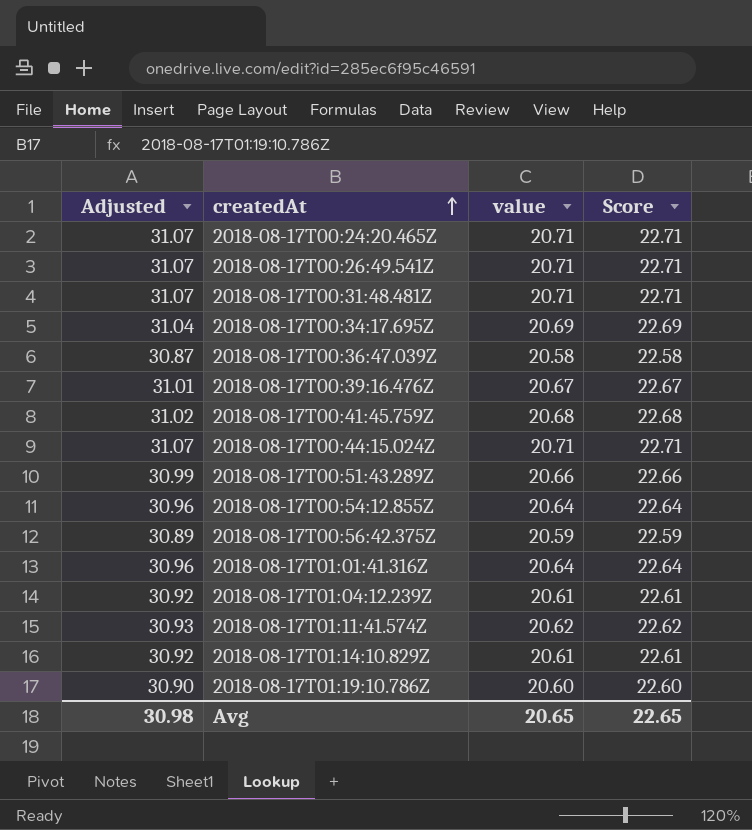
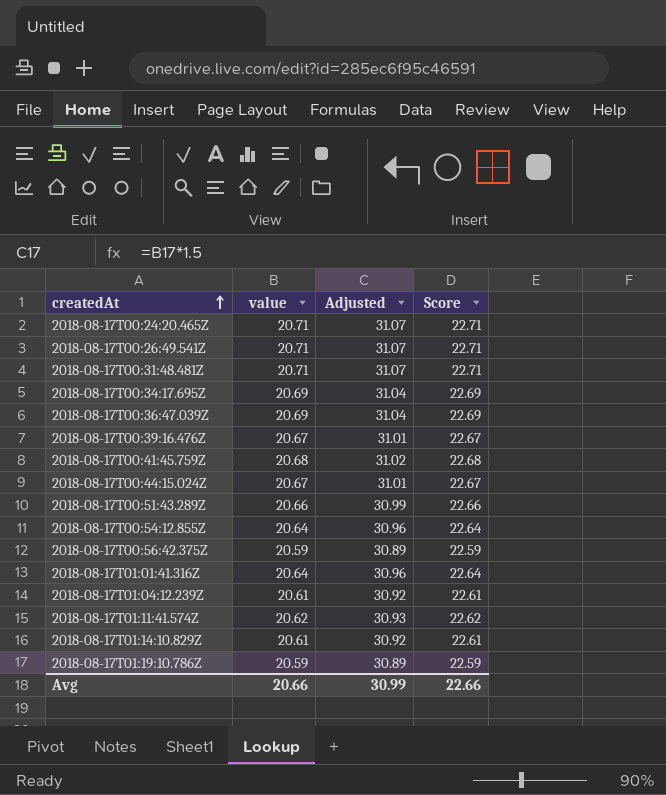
column Adjusted | position: 1 -> 3
2018-08-17T00:36:47.039Z | value: 20.58 -> 20.69
2018-08-17T00:36:47.039Z | Adjusted: 30.87 -> 31.04
2018-08-17T00:36:47.039Z | Score: 22.58 -> 22.69
2018-08-17T00:44:15.024Z | value: 20.71 -> 20.67
2018-08-17T00:44:15.024Z | Adjusted: 31.07 -> 31.01
2018-08-17T00:44:15.024Z | Score: 22.71 -> 22.67
2018-08-17T01:19:10.786Z | value: 20.60 -> 20.59
2018-08-17T01:19:10.786Z | Adjusted: 30.90 -> 30.89
2018-08-17T01:19:10.786Z | Score: 22.60 -> 22.59
Avg | value: 20.65 -> 20.66
Avg | Adjusted: 30.98 -> 30.99
Avg | Score: 22.65 -> 22.66

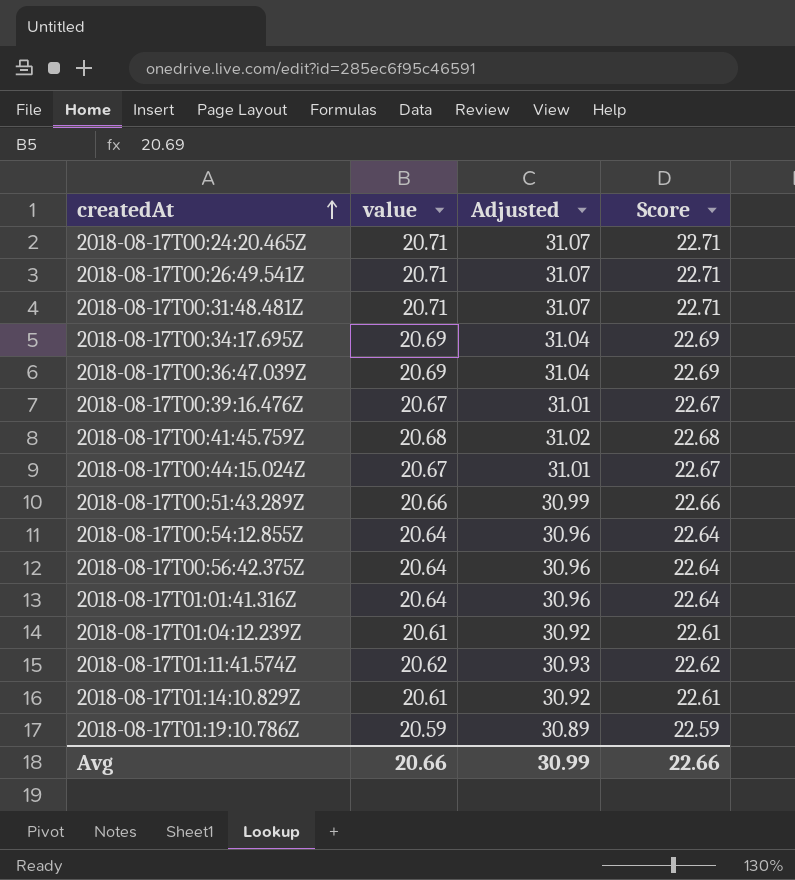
2018-08-17T00:56:42.375Z | value: 20.59 -> 20.64
2018-08-17T00:56:42.375Z | Adjusted: 30.89 -> 30.96
2018-08-17T00:56:42.375Z | Score: 22.59 -> 22.64

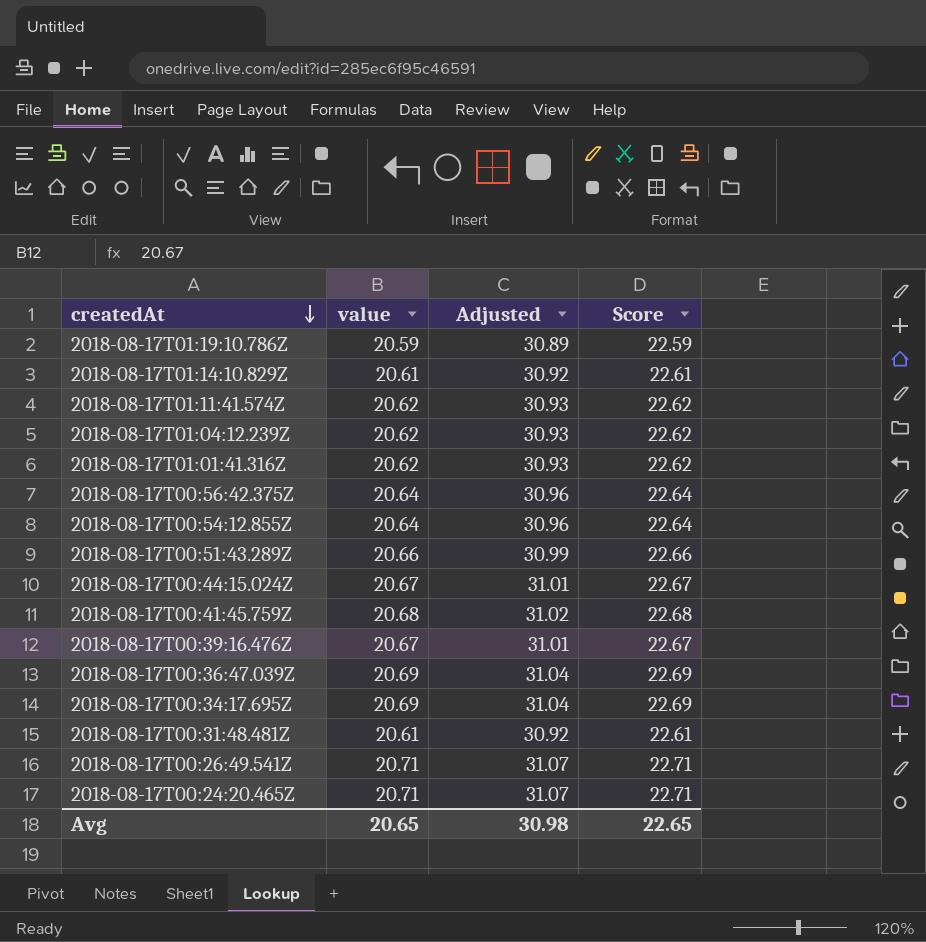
row order: createdAt ascending -> createdAt descending
2018-08-17T01:04:12.239Z | value: 20.61 -> 20.62
2018-08-17T01:04:12.239Z | Adjusted: 30.92 -> 30.93
2018-08-17T01:04:12.239Z | Score: 22.61 -> 22.62
2018-08-17T01:01:41.316Z | value: 20.64 -> 20.62
2018-08-17T01:01:41.316Z | Adjusted: 30.96 -> 30.93
2018-08-17T01:01:41.316Z | Score: 22.64 -> 22.62
2018-08-17T00:31:48.481Z | value: 20.71 -> 20.61
2018-08-17T00:31:48.481Z | Adjusted: 31.07 -> 30.92
2018-08-17T00:31:48.481Z | Score: 22.71 -> 22.61
Avg | value: 20.66 -> 20.65
Avg | Adjusted: 30.99 -> 30.98
Avg | Score: 22.66 -> 22.65

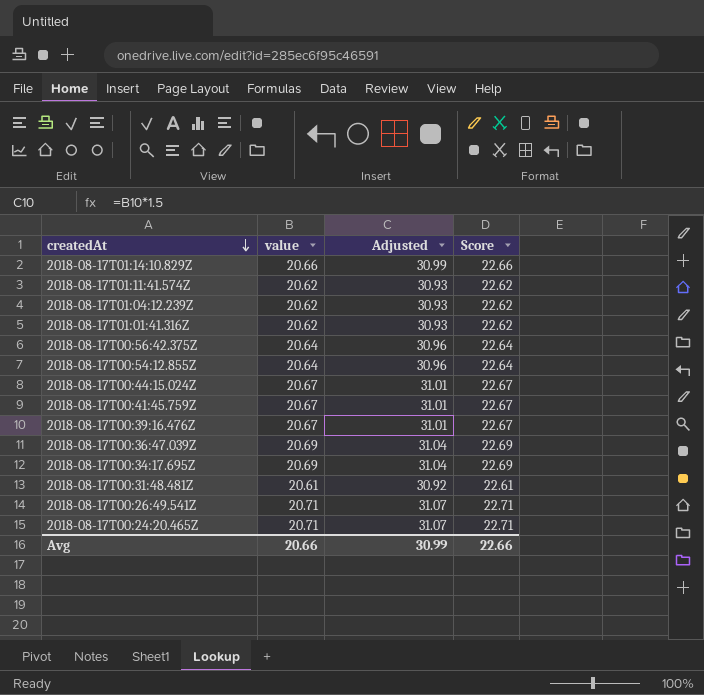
row 2018-08-17T01:19:10.786Z: 20.59 | 30.89 | 22.59 -> none
row 2018-08-17T00:51:43.289Z: 20.66 | 30.99 | 22.66 -> none
2018-08-17T01:14:10.829Z | value: 20.61 -> 20.66
2018-08-17T01:14:10.829Z | Adjusted: 30.92 -> 30.99
2018-08-17T01:14:10.829Z | Score: 22.61 -> 22.66
2018-08-17T00:41:45.759Z | value: 20.68 -> 20.67
2018-08-17T00:41:45.759Z | Adjusted: 31.02 -> 31.01
2018-08-17T00:41:45.759Z | Score: 22.68 -> 22.67
Avg | value: 20.65 -> 20.66
Avg | Adjusted: 30.98 -> 30.99
Avg | Score: 22.65 -> 22.66

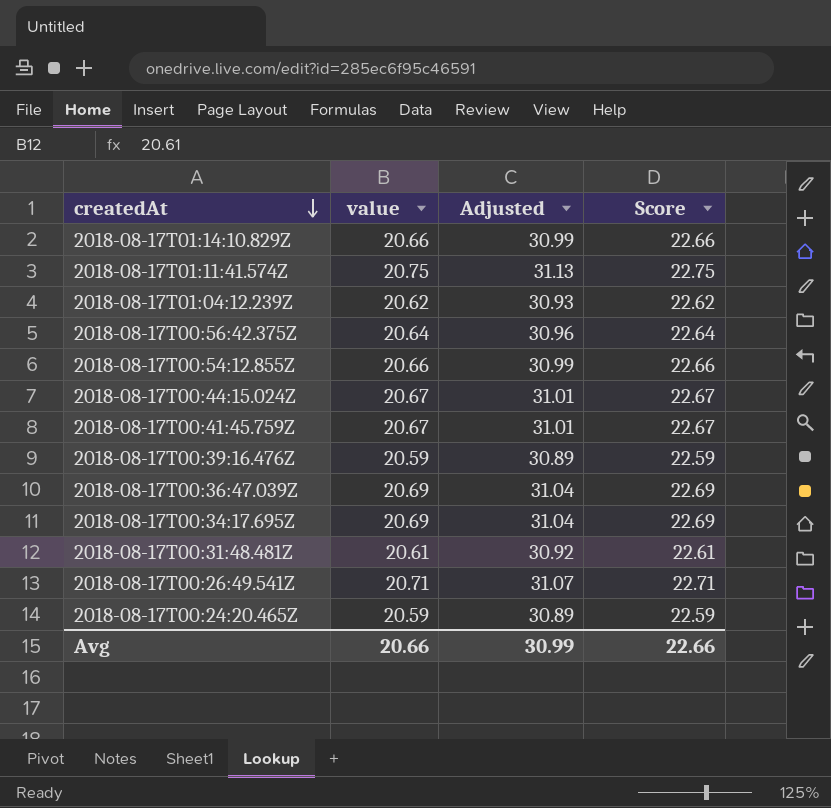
row 2018-08-17T01:01:41.316Z: 20.62 | 30.93 | 22.62 -> none
2018-08-17T01:11:41.574Z | value: 20.62 -> 20.75
2018-08-17T01:11:41.574Z | Adjusted: 30.93 -> 31.13
2018-08-17T01:11:41.574Z | Score: 22.62 -> 22.75
2018-08-17T00:54:12.855Z | value: 20.64 -> 20.66
2018-08-17T00:54:12.855Z | Adjusted: 30.96 -> 30.99
2018-08-17T00:54:12.855Z | Score: 22.64 -> 22.66
2018-08-17T00:39:16.476Z | value: 20.67 -> 20.59
2018-08-17T00:39:16.476Z | Adjusted: 31.01 -> 30.89
2018-08-17T00:39:16.476Z | Score: 22.67 -> 22.59
2018-08-17T00:24:20.465Z | value: 20.71 -> 20.59
2018-08-17T00:24:20.465Z | Adjusted: 31.07 -> 30.89
2018-08-17T00:24:20.465Z | Score: 22.71 -> 22.59

